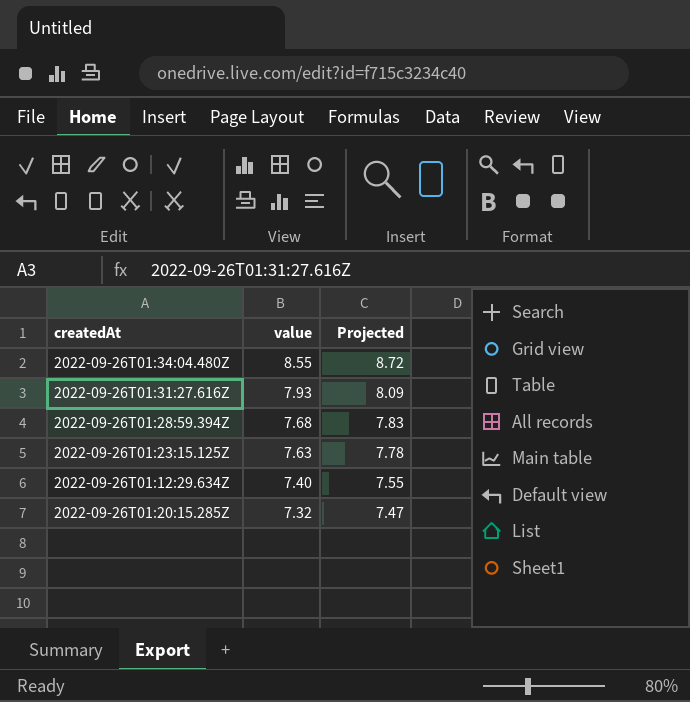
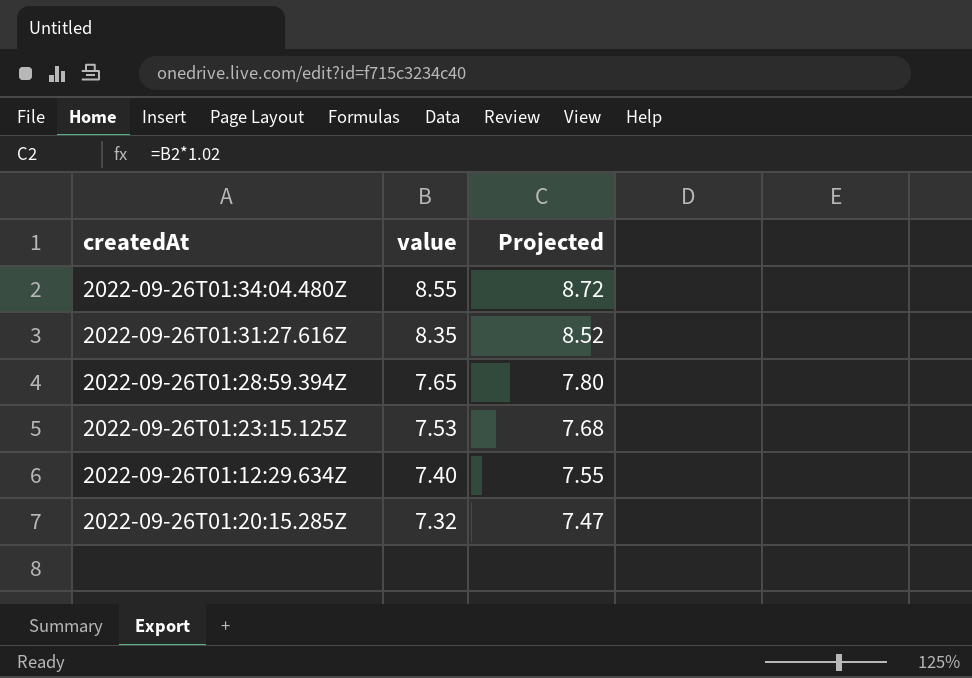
2022-09-26T01:31:27.616Z | value: 7.93 -> 8.35
2022-09-26T01:31:27.616Z | Projected: 8.09 -> 8.52
2022-09-26T01:28:59.394Z | value: 7.68 -> 7.65
2022-09-26T01:28:59.394Z | Projected: 7.83 -> 7.80
2022-09-26T01:23:15.125Z | value: 7.63 -> 7.53
2022-09-26T01:23:15.125Z | Projected: 7.78 -> 7.68

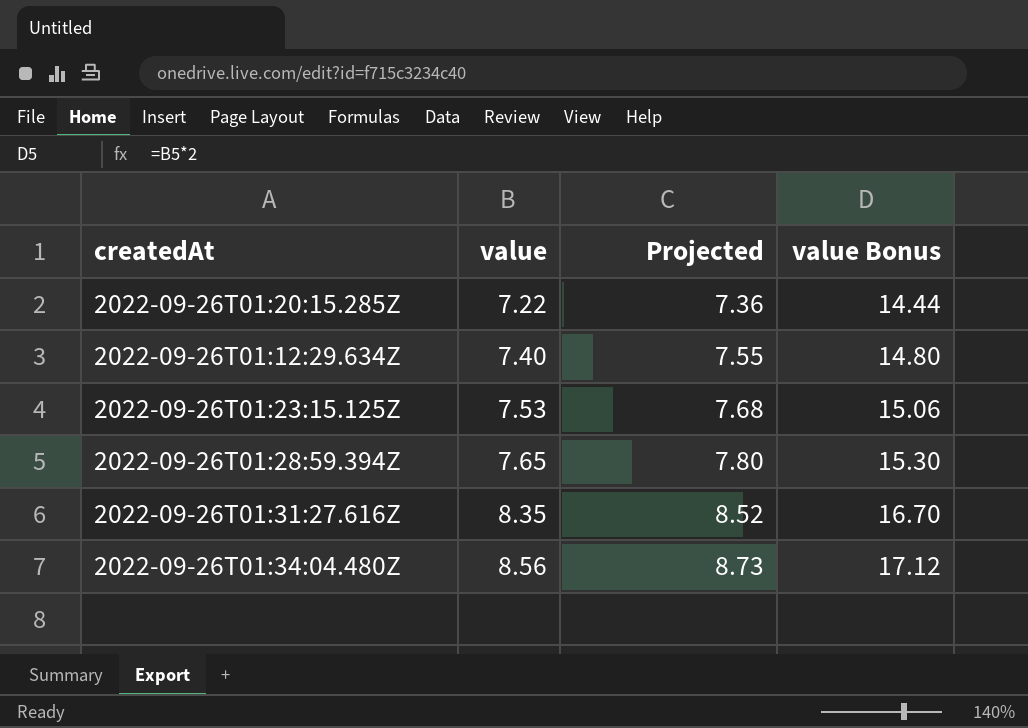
row order: value descending -> value ascending
column value Bonus | formula: none -> [value] * 2
2022-09-26T01:20:15.285Z | value: 7.32 -> 7.22
2022-09-26T01:20:15.285Z | Projected: 7.47 -> 7.36
2022-09-26T01:34:04.480Z | value: 8.55 -> 8.56
2022-09-26T01:34:04.480Z | Projected: 8.72 -> 8.73

